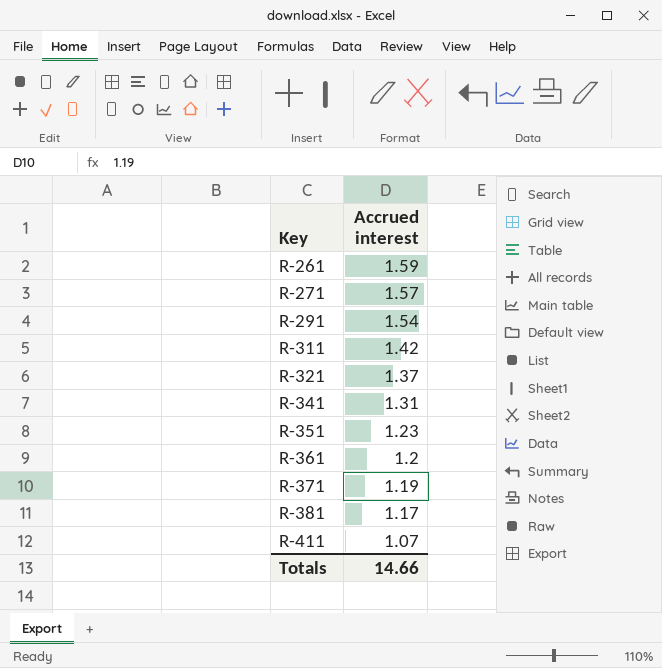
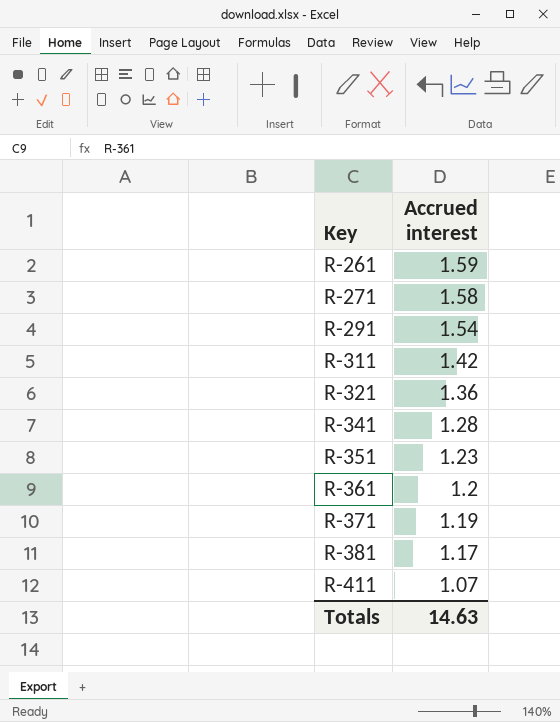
R-271 | Accrued interest: 1.57 -> 1.58
R-321 | Accrued interest: 1.37 -> 1.36
R-341 | Accrued interest: 1.31 -> 1.28
Totals | Accrued interest: 14.66 -> 14.63

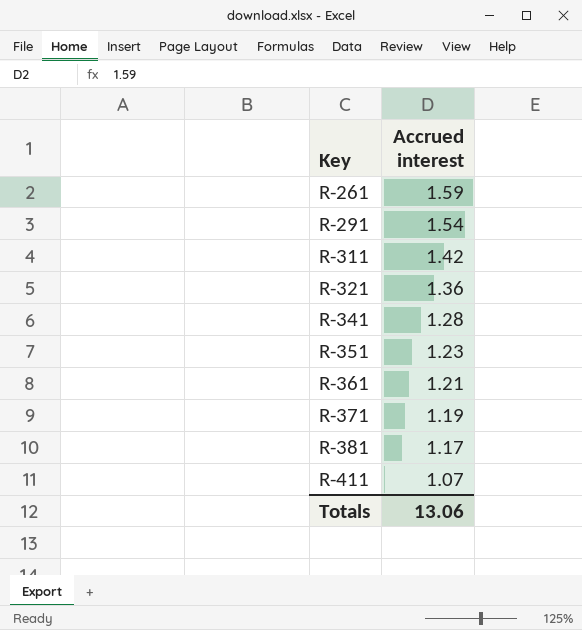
row R-271: 1.58 -> none
R-361 | Accrued interest: 1.2 -> 1.21
Totals | Accrued interest: 14.63 -> 13.06

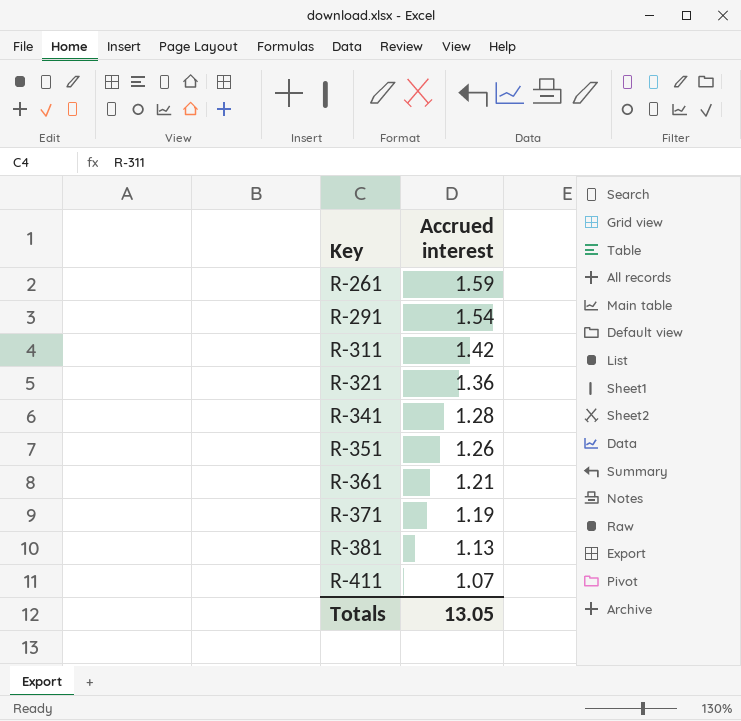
R-351 | Accrued interest: 1.23 -> 1.26
R-381 | Accrued interest: 1.17 -> 1.13
Totals | Accrued interest: 13.06 -> 13.05

